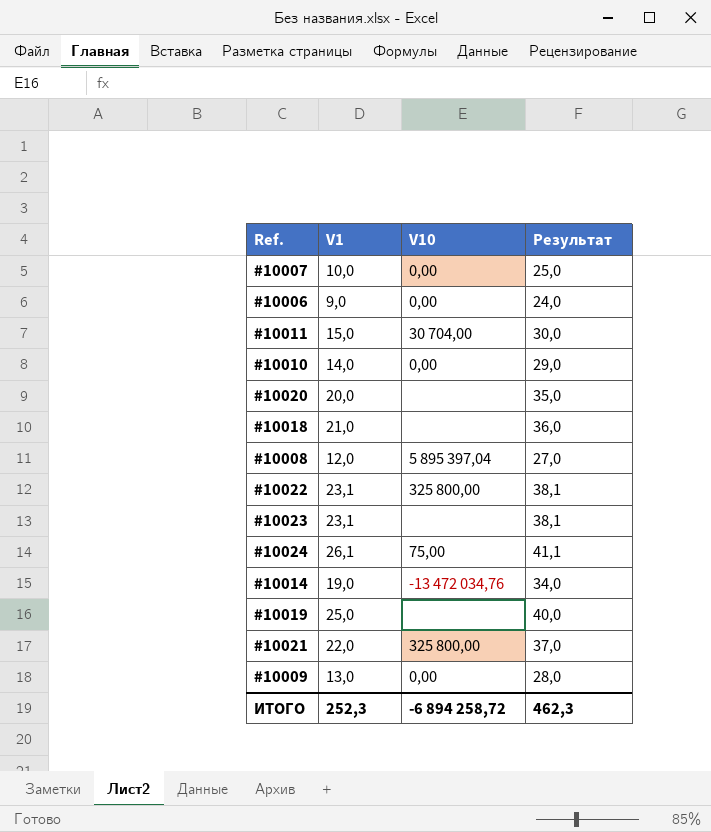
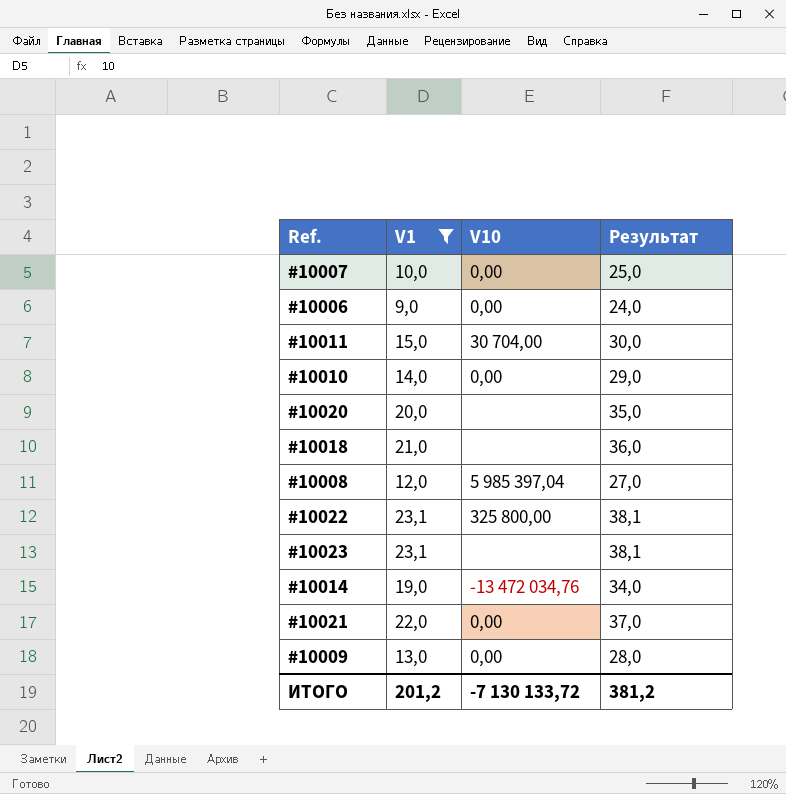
filter: none -> V1 <= 23,1
#10008 | V10: 5 895 397,04 -> 5 985 397,04
#10021 | V10: 325 800,00 -> 0,00
ИТОГО | V1: 252,3 -> 201,2
ИТОГО | V10: -6 894 258,72 -> -7 130 133,72
ИТОГО | Результат: 462,3 -> 381,2

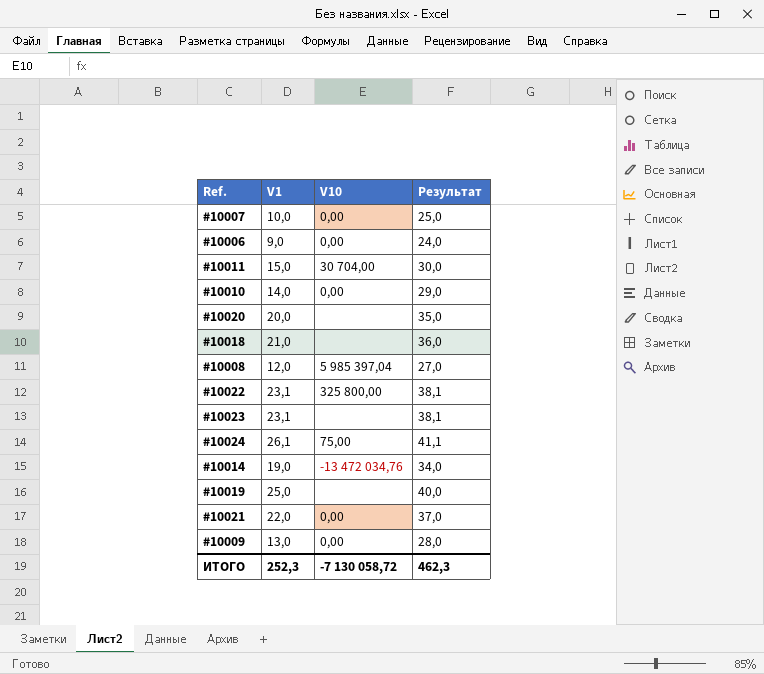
filter: V1 <= 23,1 -> none
ИТОГО | V1: 201,2 -> 252,3
ИТОГО | V10: -7 130 133,72 -> -7 130 058,72
ИТОГО | Результат: 381,2 -> 462,3

